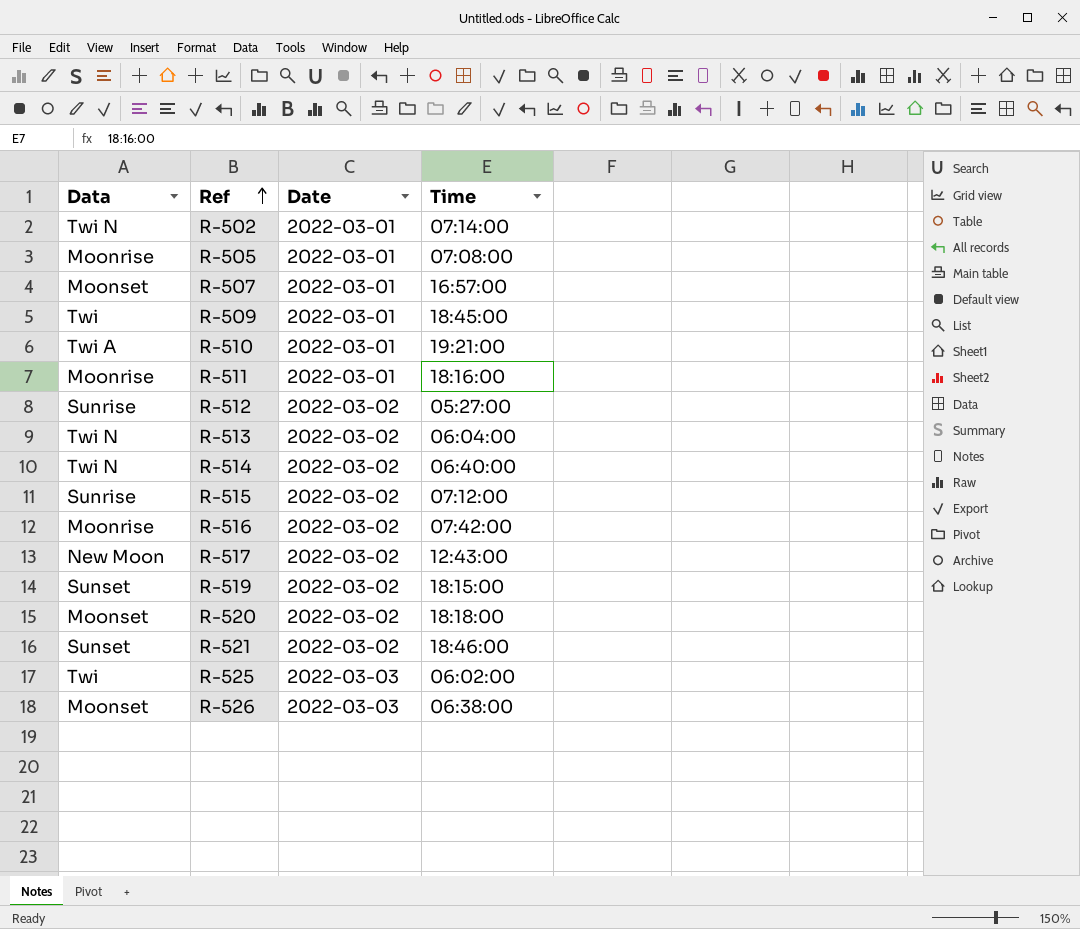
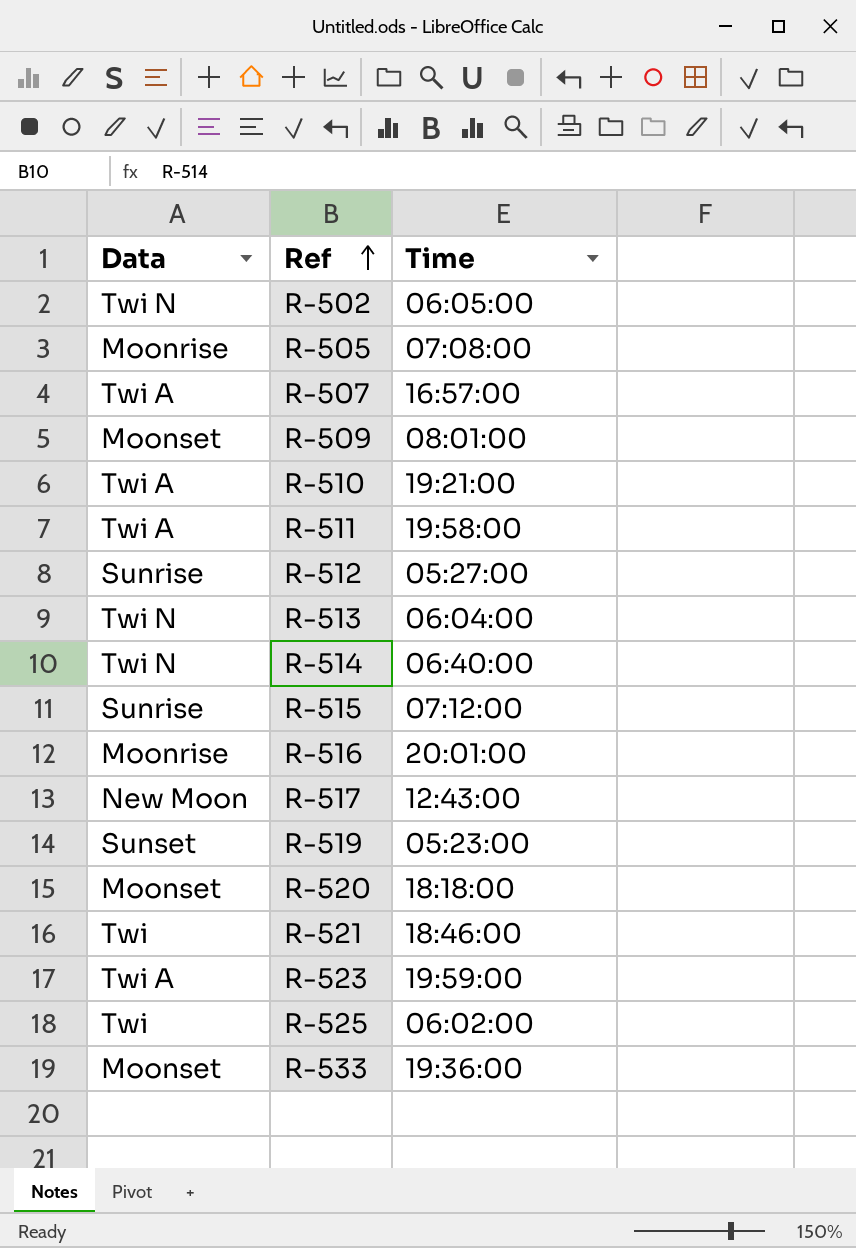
column Date | position: 3 -> none
row R-526: Moonset | 2022-03-03 | 06:38:00 -> none
R-502 | Time: 07:14:00 -> 06:05:00
R-507 | Data: Moonset -> Twi A
R-509 | Data: Twi -> Moonset
R-509 | Time: 18:45:00 -> 08:01:00
R-511 | Data: Moonrise -> Twi A
R-511 | Time: 18:16:00 -> 19:58:00
R-516 | Time: 07:42:00 -> 20:01:00
R-519 | Time: 18:15:00 -> 05:23:00
R-521 | Data: Sunset -> Twi
row R-523: none -> Twi A | 19:59:00
row R-533: none -> Moonset | 19:36:00

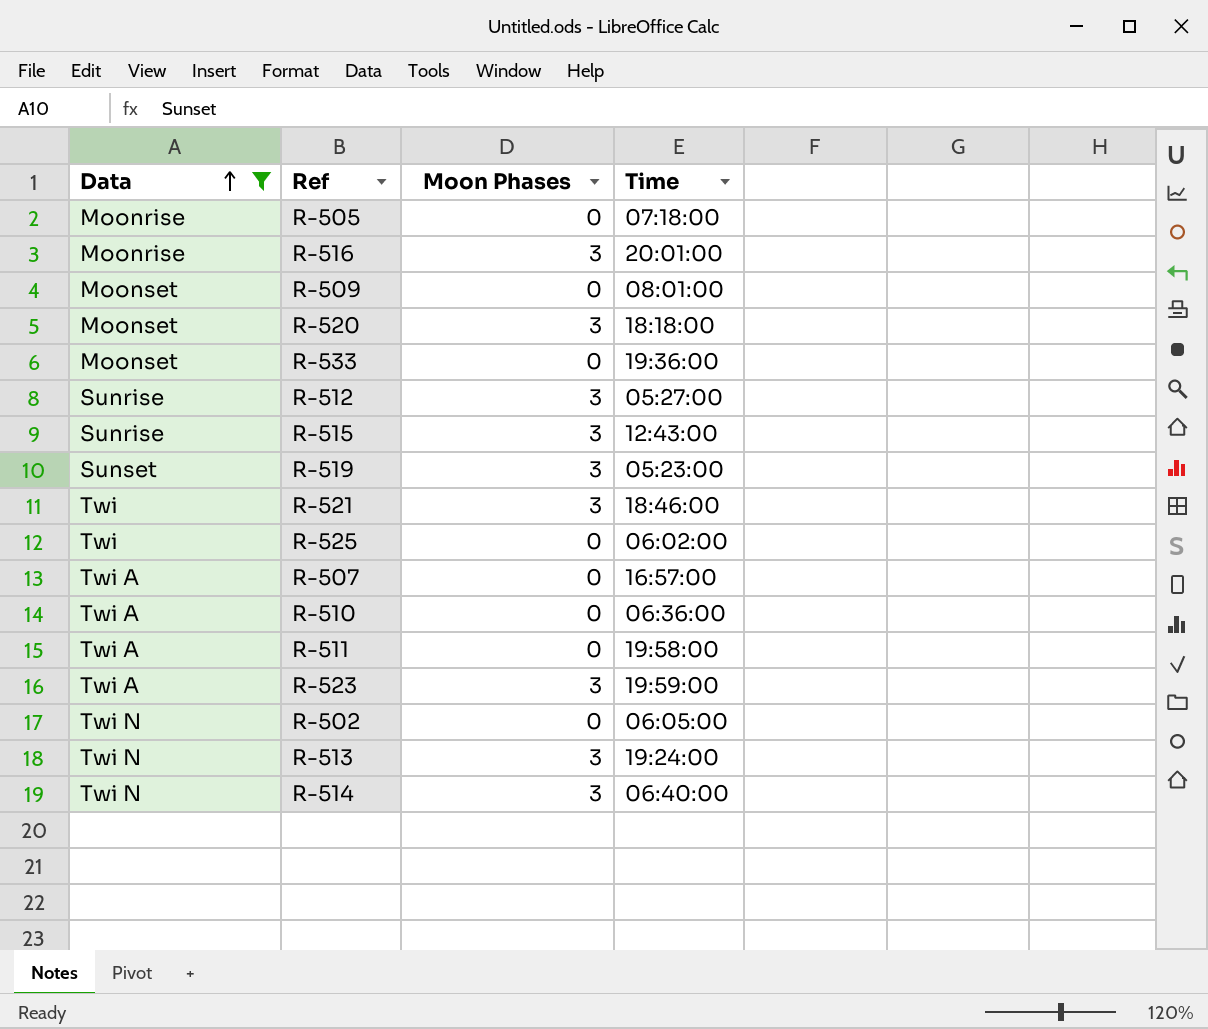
filter: none -> Data != New Moon
row order: Ref ascending -> Data ascending
column Moon Phases | position: none -> 3
R-505 | Time: 07:08:00 -> 07:18:00
R-515 | Time: 07:12:00 -> 12:43:00
R-510 | Time: 19:21:00 -> 06:36:00
R-513 | Time: 06:04:00 -> 19:24:00

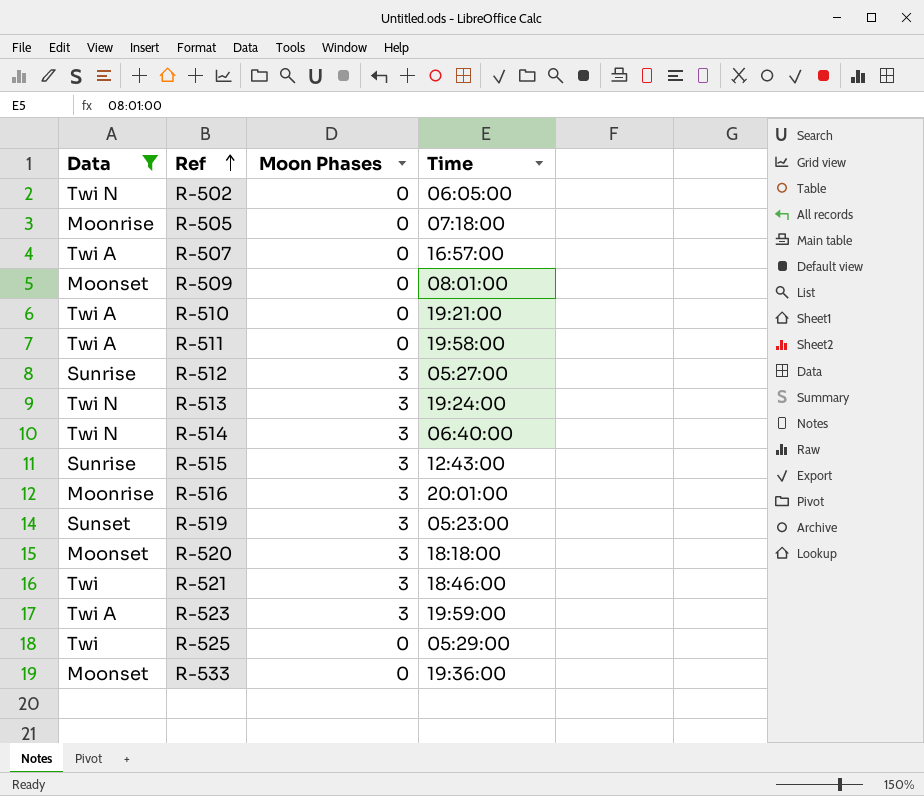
row order: Data ascending -> Ref ascending
R-510 | Time: 06:36:00 -> 19:21:00
R-525 | Time: 06:02:00 -> 05:29:00

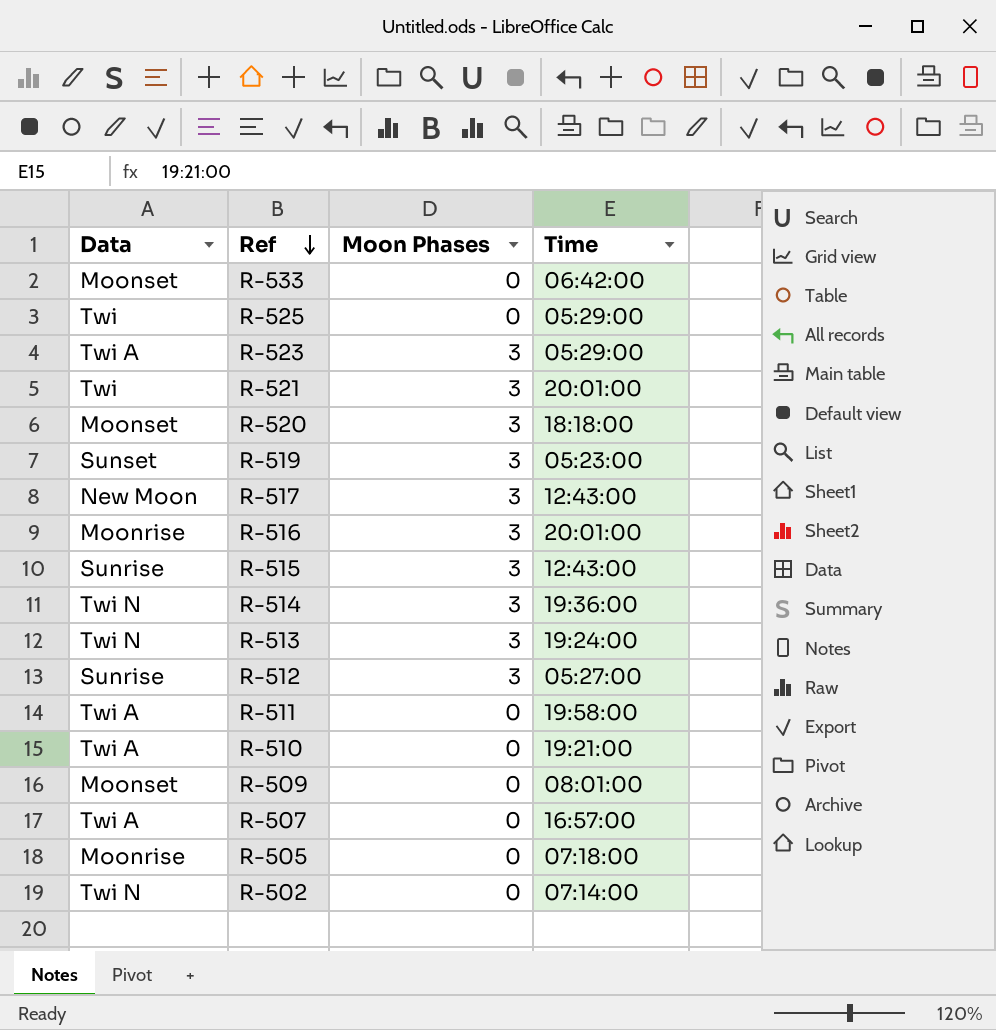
filter: Data != New Moon -> none
row order: Ref ascending -> Ref descending
R-533 | Time: 19:36:00 -> 06:42:00
R-523 | Time: 19:59:00 -> 05:29:00
R-521 | Time: 18:46:00 -> 20:01:00
R-514 | Time: 06:40:00 -> 19:36:00
R-502 | Time: 06:05:00 -> 07:14:00

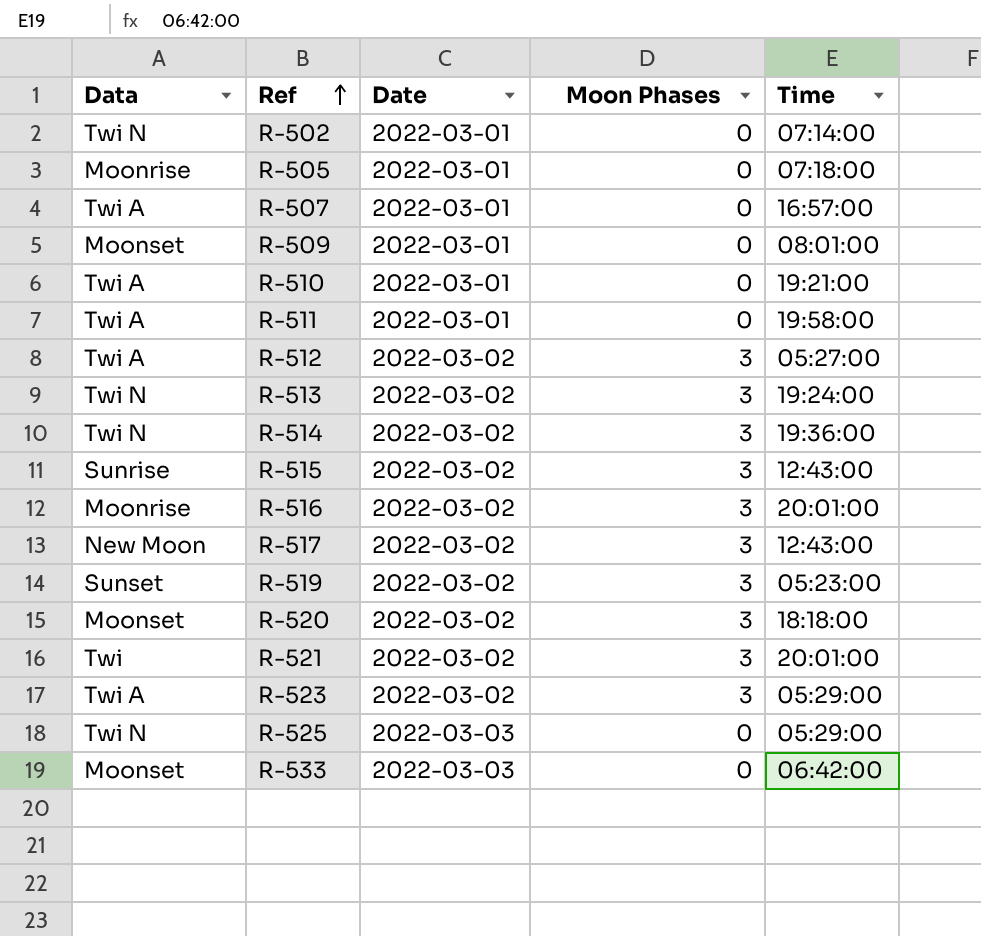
row order: Ref descending -> Ref ascending
column Date | position: none -> 3
R-512 | Data: Sunrise -> Twi A
R-525 | Data: Twi -> Twi N

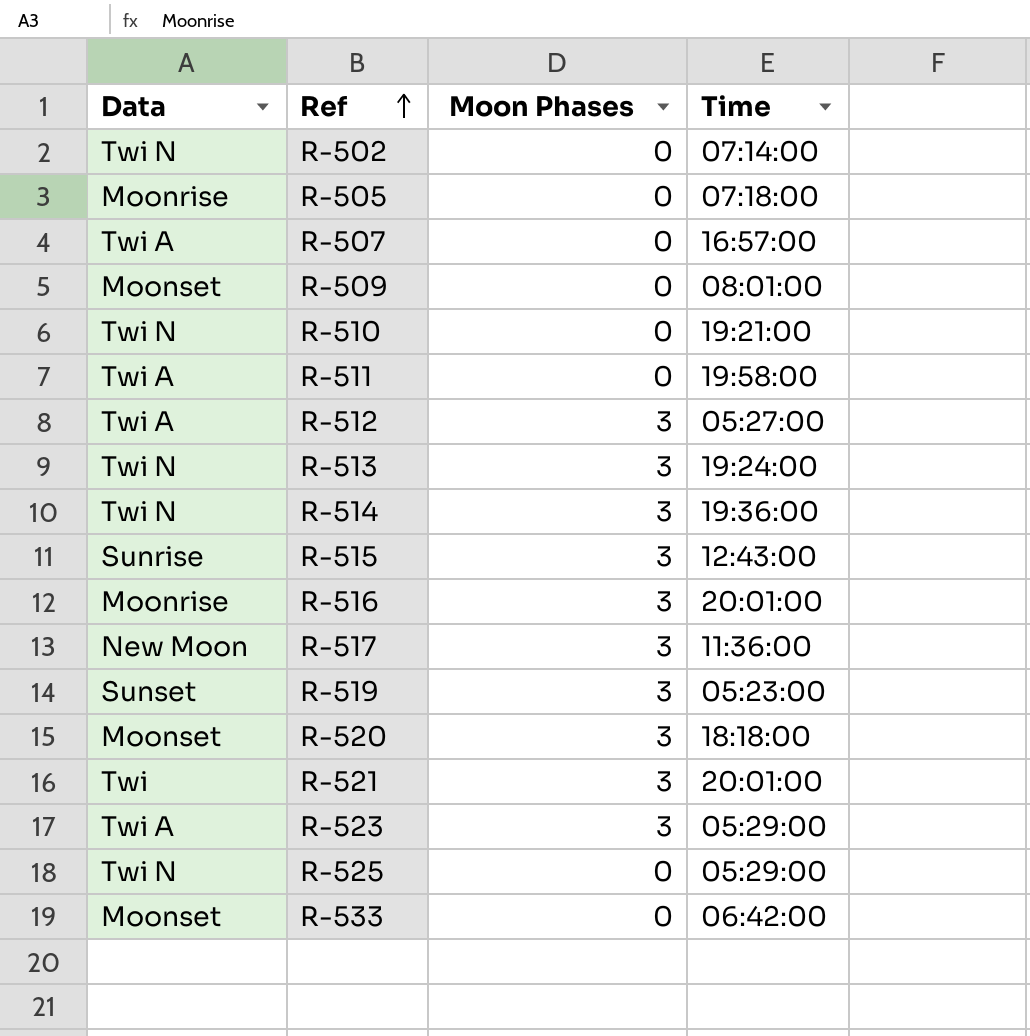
column Date | position: 3 -> none
R-510 | Data: Twi A -> Twi N
R-517 | Time: 12:43:00 -> 11:36:00

